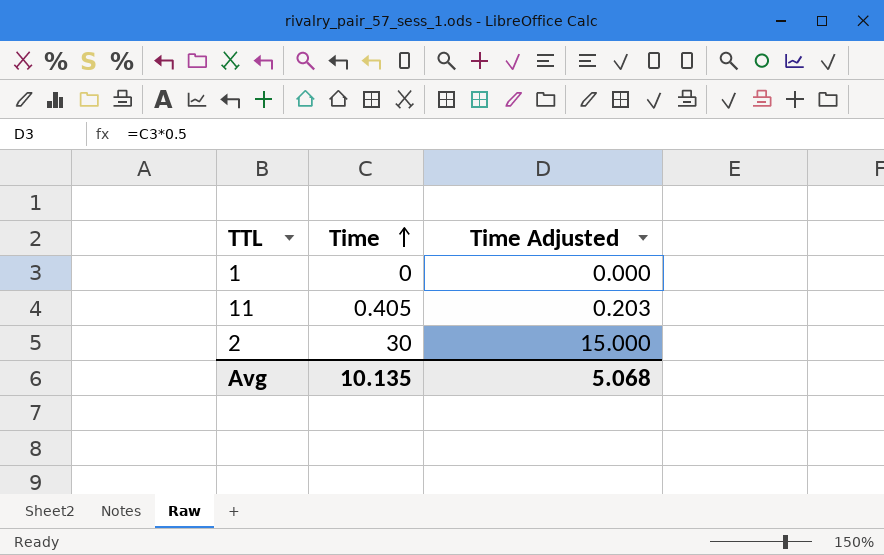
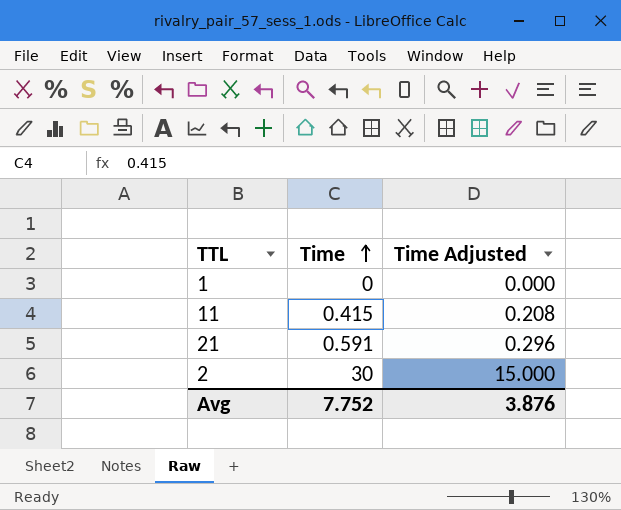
11 | Time: 0.405 -> 0.415
11 | Time Adjusted: 0.203 -> 0.208
row 21: none -> 0.591 | 0.296
Avg | Time: 10.135 -> 7.752
Avg | Time Adjusted: 5.068 -> 3.876

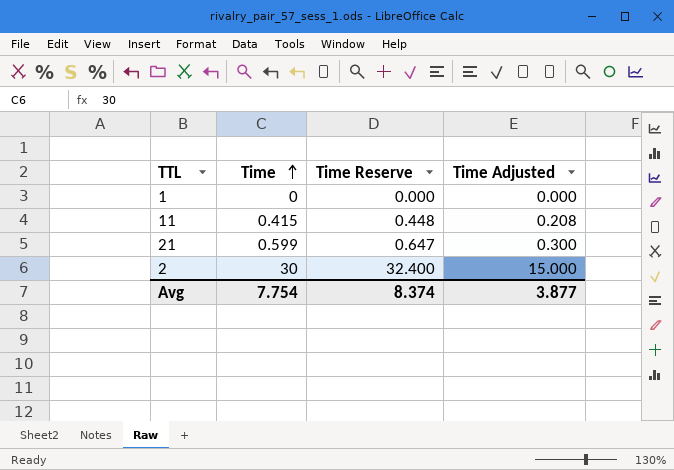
column Time Reserve | formula: none -> [Time] * 1.08
21 | Time: 0.591 -> 0.599
21 | Time Adjusted: 0.296 -> 0.300
Avg | Time: 7.752 -> 7.754
Avg | Time Adjusted: 3.876 -> 3.877

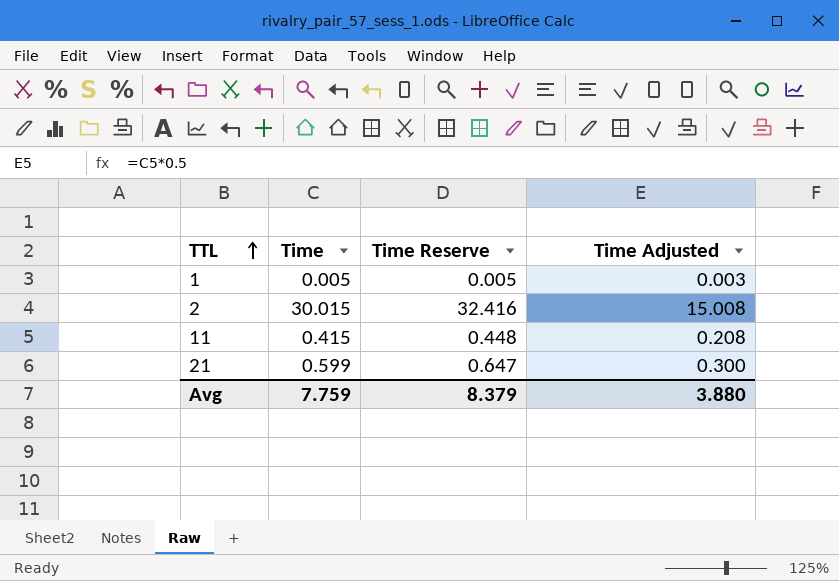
row order: Time ascending -> TTL ascending
1 | Time: 0 -> 0.005
1 | Time Reserve: 0.000 -> 0.005
1 | Time Adjusted: 0.000 -> 0.003
2 | Time: 30 -> 30.015
2 | Time Reserve: 32.400 -> 32.416
2 | Time Adjusted: 15.000 -> 15.008
Avg | Time: 7.754 -> 7.759
Avg | Time Reserve: 8.374 -> 8.379
Avg | Time Adjusted: 3.877 -> 3.880

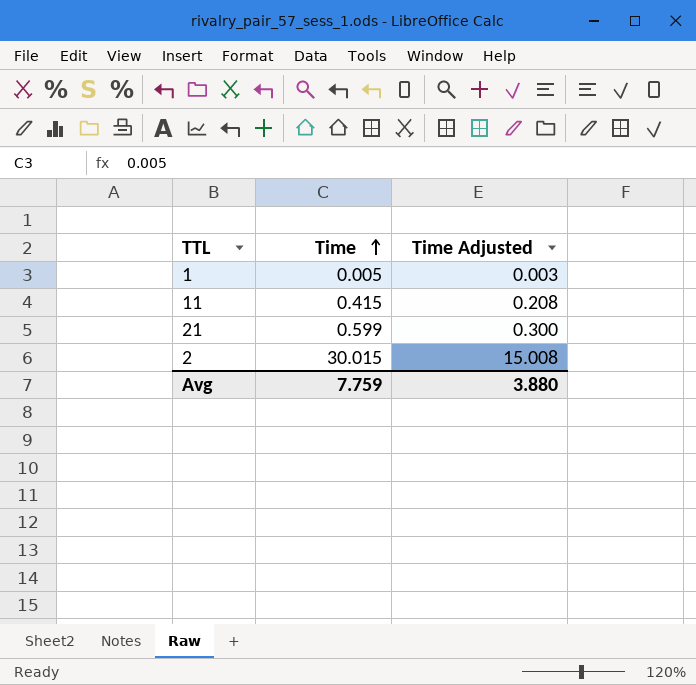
row order: TTL ascending -> Time ascending
column Time Reserve | formula: [Time] * 1.08 -> none

